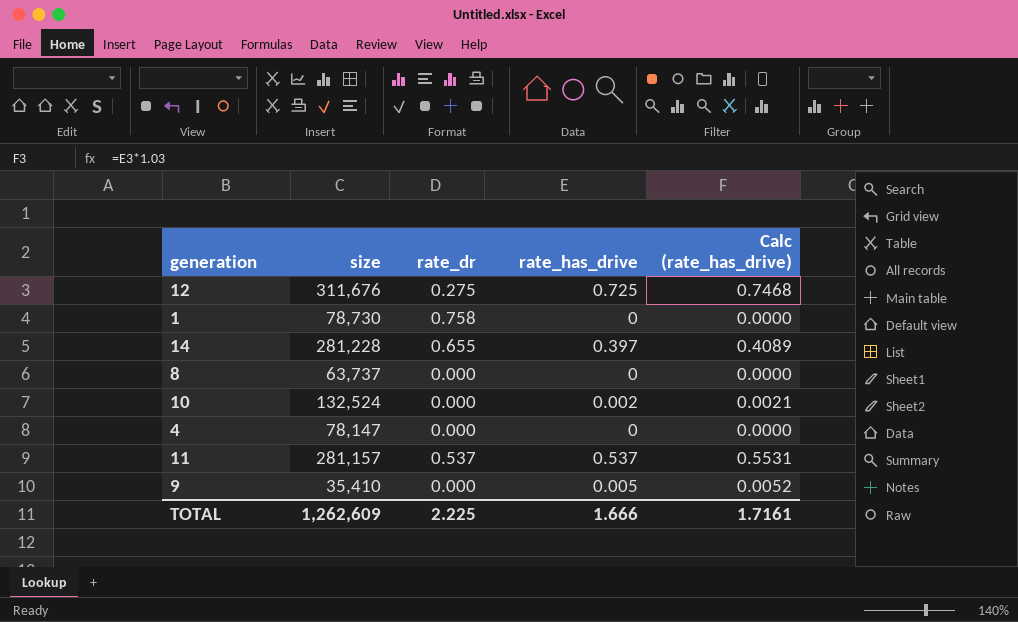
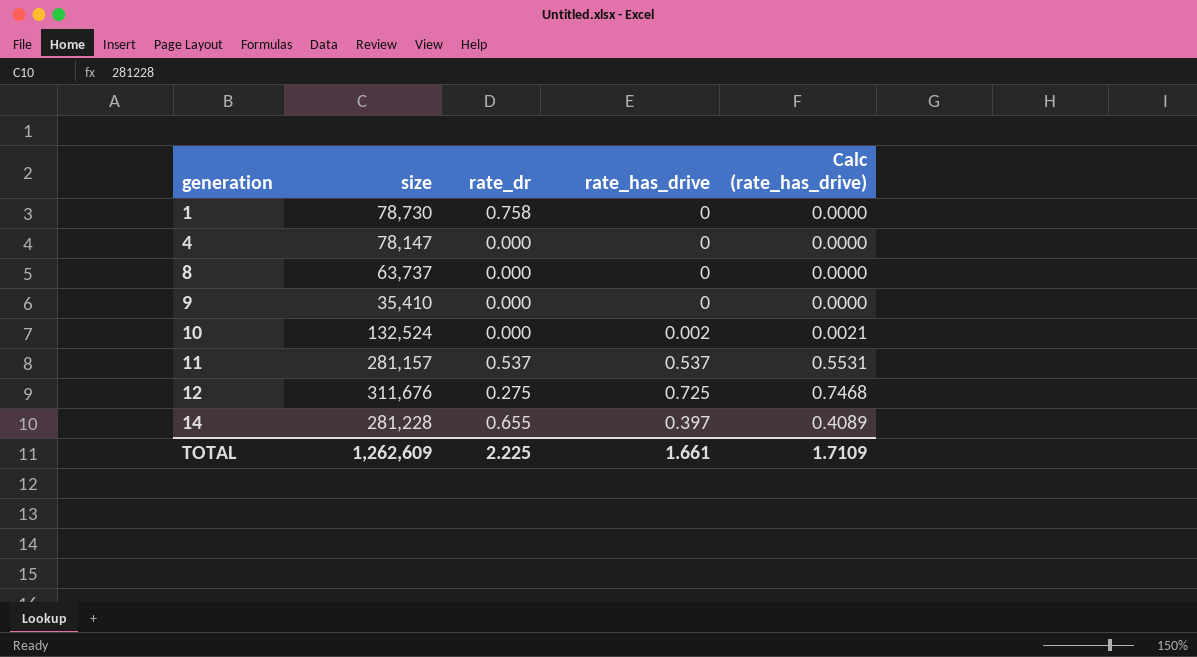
row order: none -> generation ascending
9 | rate_has_drive: 0.005 -> 0
9 | Calc (rate_has_drive): 0.0052 -> 0.0000
TOTAL | rate_has_drive: 1.666 -> 1.661
TOTAL | Calc (rate_has_drive): 1.7161 -> 1.7109

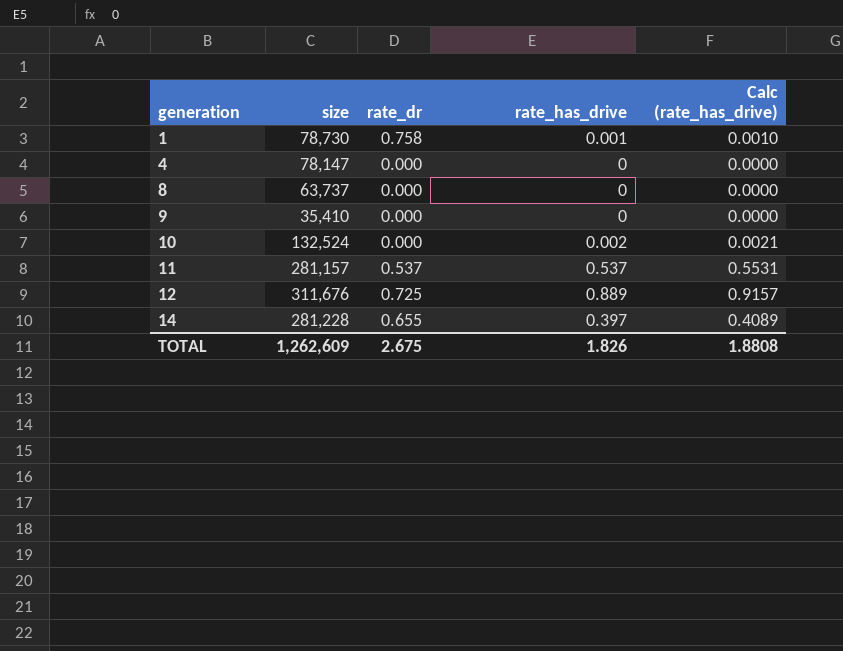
1 | rate_has_drive: 0 -> 0.001
1 | Calc (rate_has_drive): 0.0000 -> 0.0010
12 | rate_dr: 0.275 -> 0.725
12 | rate_has_drive: 0.725 -> 0.889
12 | Calc (rate_has_drive): 0.7468 -> 0.9157
TOTAL | rate_dr: 2.225 -> 2.675
TOTAL | rate_has_drive: 1.661 -> 1.826
TOTAL | Calc (rate_has_drive): 1.7109 -> 1.8808

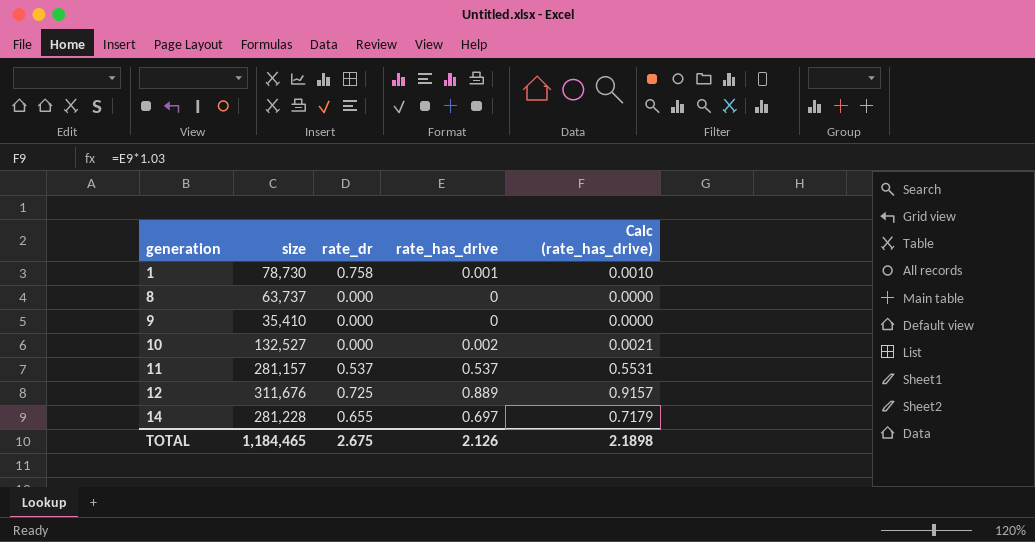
row 4: 78,147 | 0.000 | 0 | 0.0000 -> none
10 | size: 132,524 -> 132,527
14 | rate_has_drive: 0.397 -> 0.697
14 | Calc (rate_has_drive): 0.4089 -> 0.7179
TOTAL | size: 1,262,609 -> 1,184,465
TOTAL | rate_has_drive: 1.826 -> 2.126
TOTAL | Calc (rate_has_drive): 1.8808 -> 2.1898

